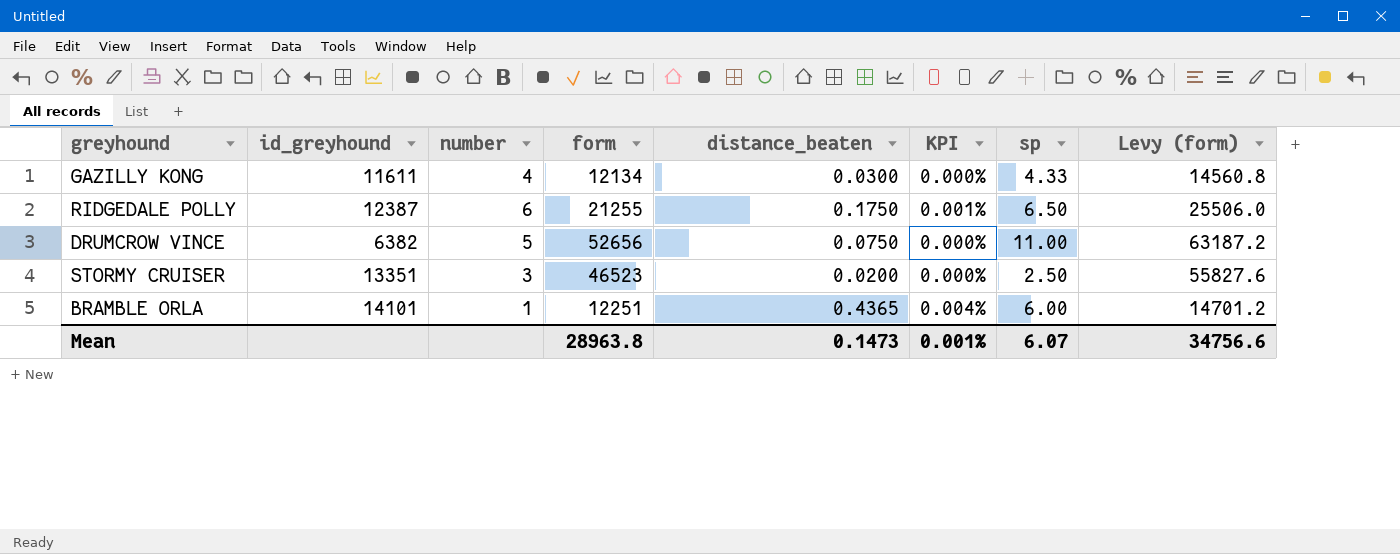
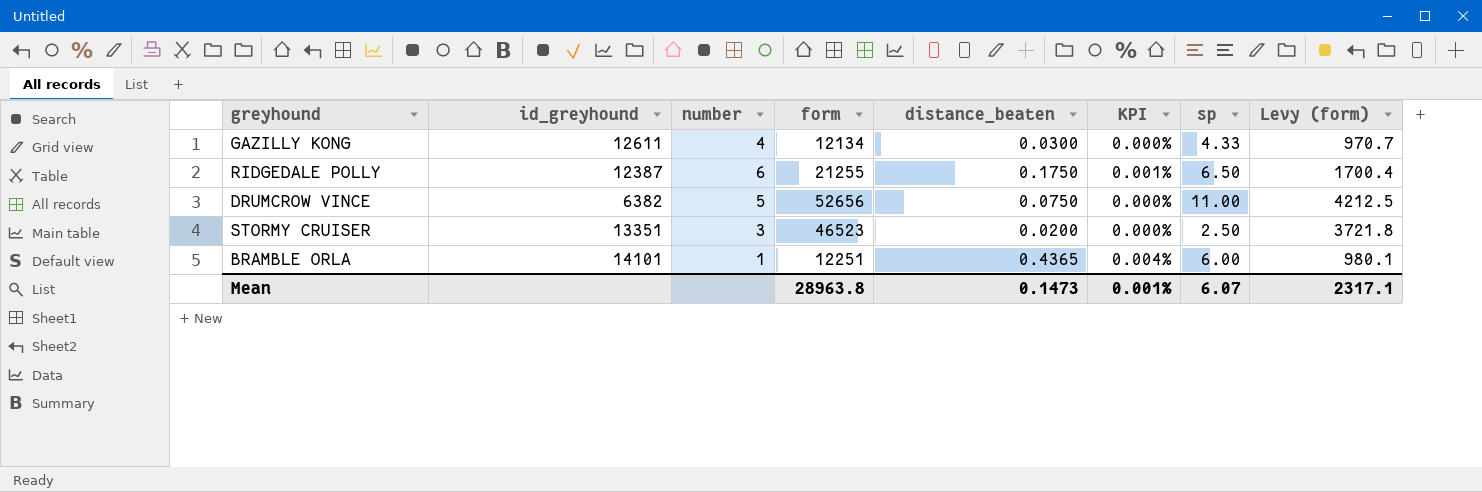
column Levy (form) | formula: [form] * 1.2 -> [form] * 0.08
GAZILLY KONG | id_greyhound: 11611 -> 12611
Mean | Levy (form): 34756.6 -> 2317.1

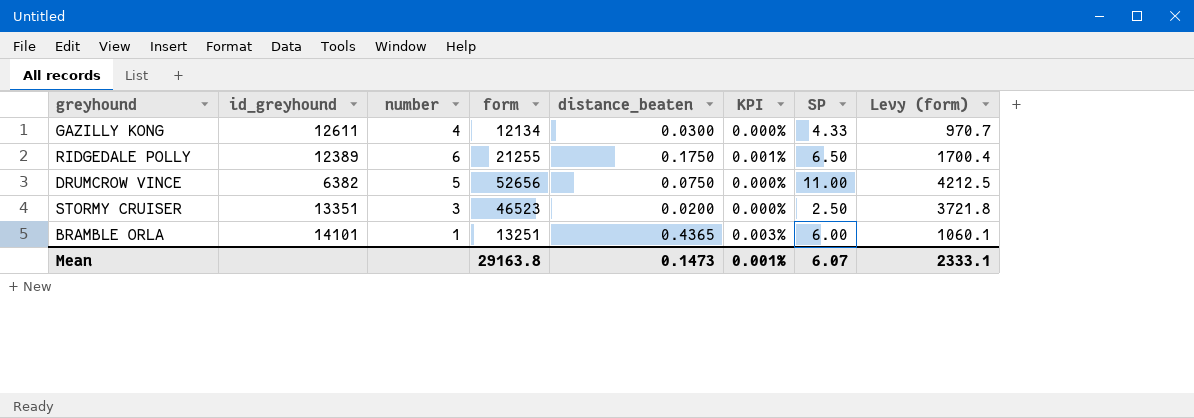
column name: sp -> SP
RIDGEDALE POLLY | id_greyhound: 12387 -> 12389
BRAMBLE ORLA | form: 12251 -> 13251
BRAMBLE ORLA | KPI: 0.004% -> 0.003%
BRAMBLE ORLA | Levy (form): 980.1 -> 1060.1
Mean | form: 28963.8 -> 29163.8
Mean | Levy (form): 2317.1 -> 2333.1

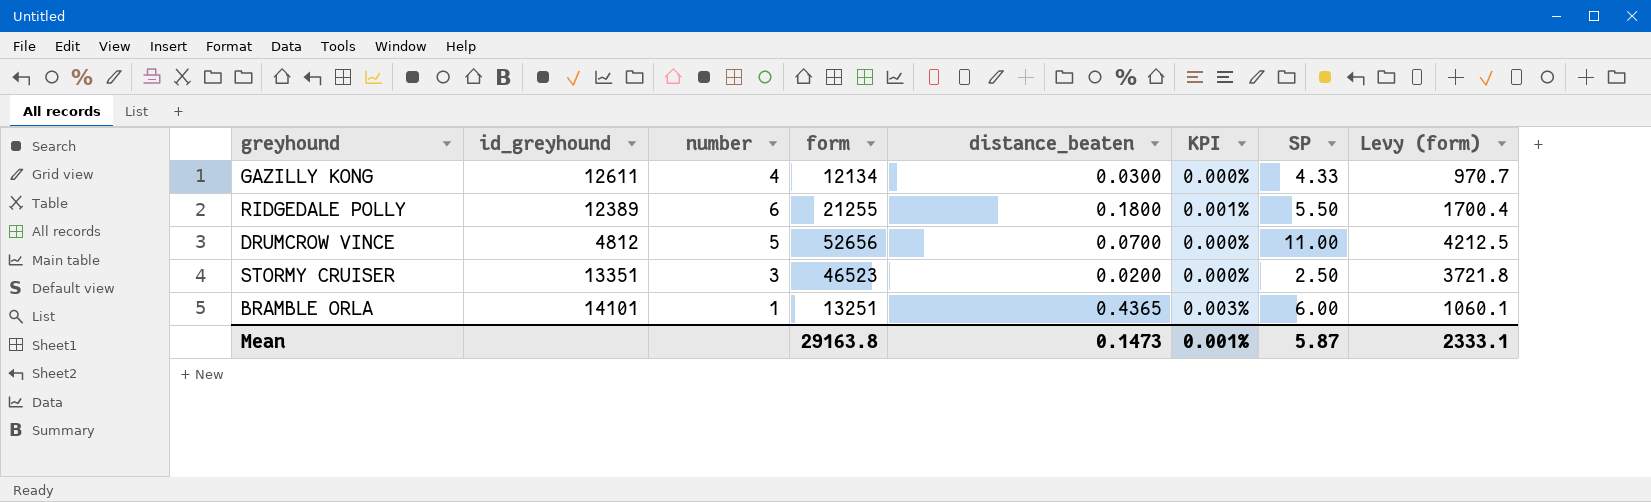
RIDGEDALE POLLY | distance_beaten: 0.1750 -> 0.1800
RIDGEDALE POLLY | SP: 6.50 -> 5.50
DRUMCROW VINCE | id_greyhound: 6382 -> 4812
DRUMCROW VINCE | distance_beaten: 0.0750 -> 0.0700
Mean | SP: 6.07 -> 5.87

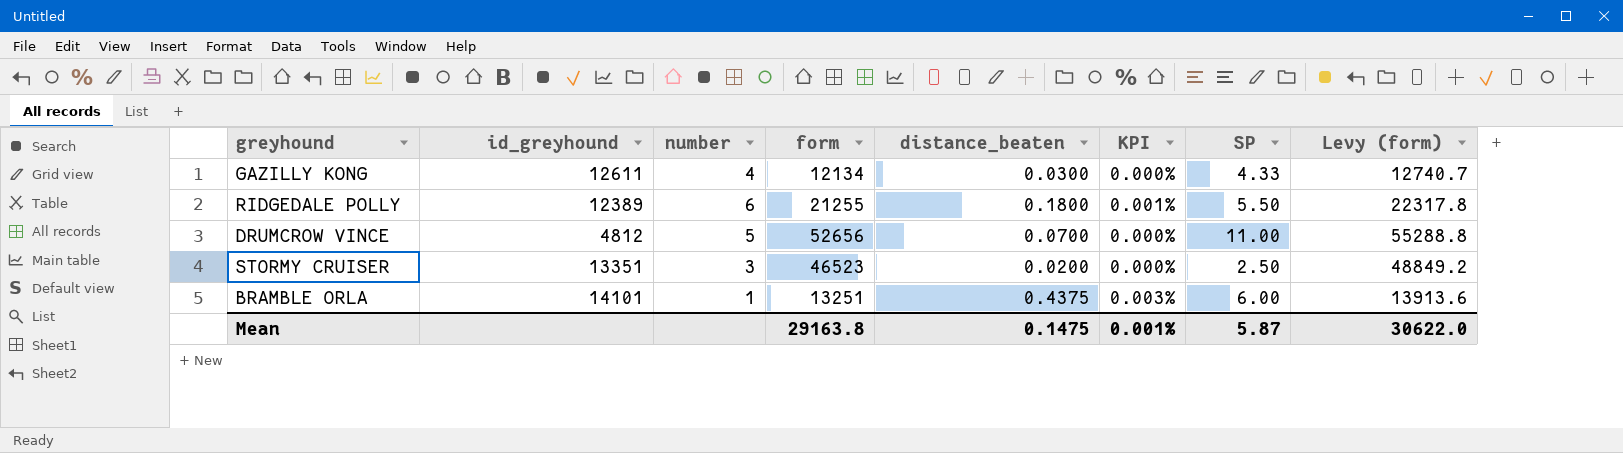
column Levy (form) | formula: [form] * 0.08 -> [form] * 1.05
BRAMBLE ORLA | distance_beaten: 0.4365 -> 0.4375
Mean | distance_beaten: 0.1473 -> 0.1475
Mean | Levy (form): 2333.1 -> 30622.0

